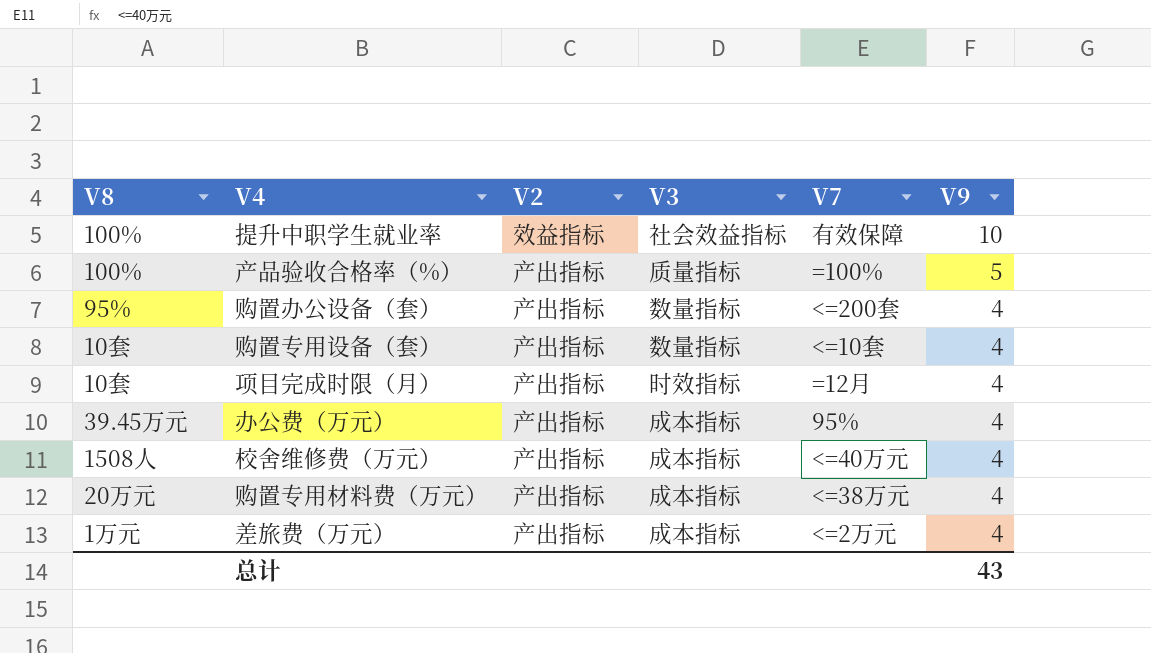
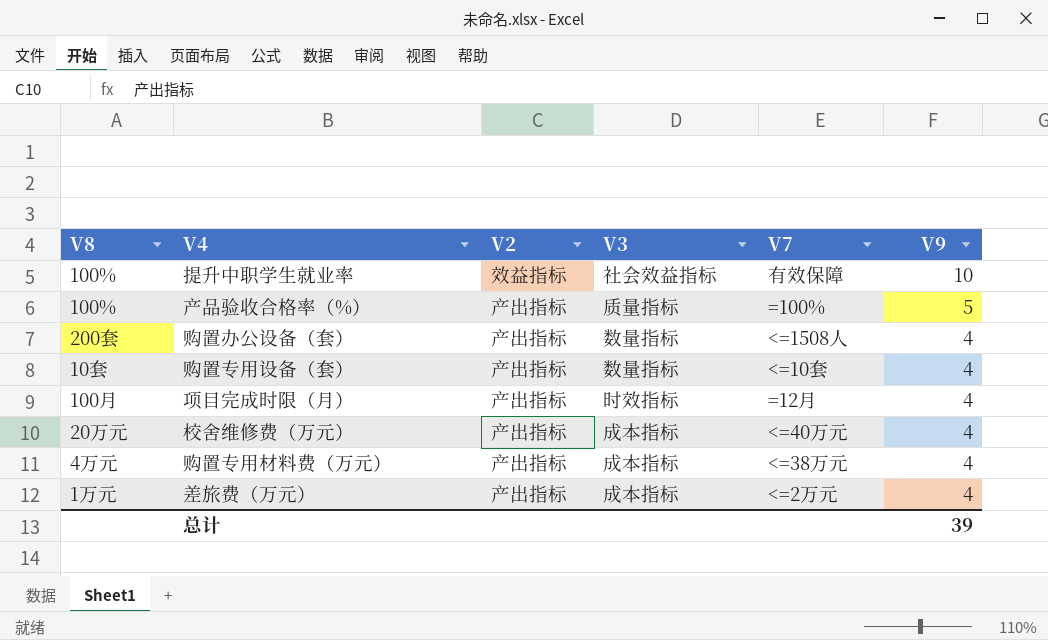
row 办公费（万元）: 39.45万元 | 产出指标 | 成本指标 | 95% | 4 -> none
购置办公设备（套） | V8: 95% -> 200套
购置办公设备（套） | V7: <=200套 -> <=1508人
项目完成时限（月） | V8: 10套 -> 100月
校舍维修费（万元） | V8: 1508人 -> 20万元
购置专用材料费（万元） | V8: 20万元 -> 4万元
总计 | V9: 43 -> 39

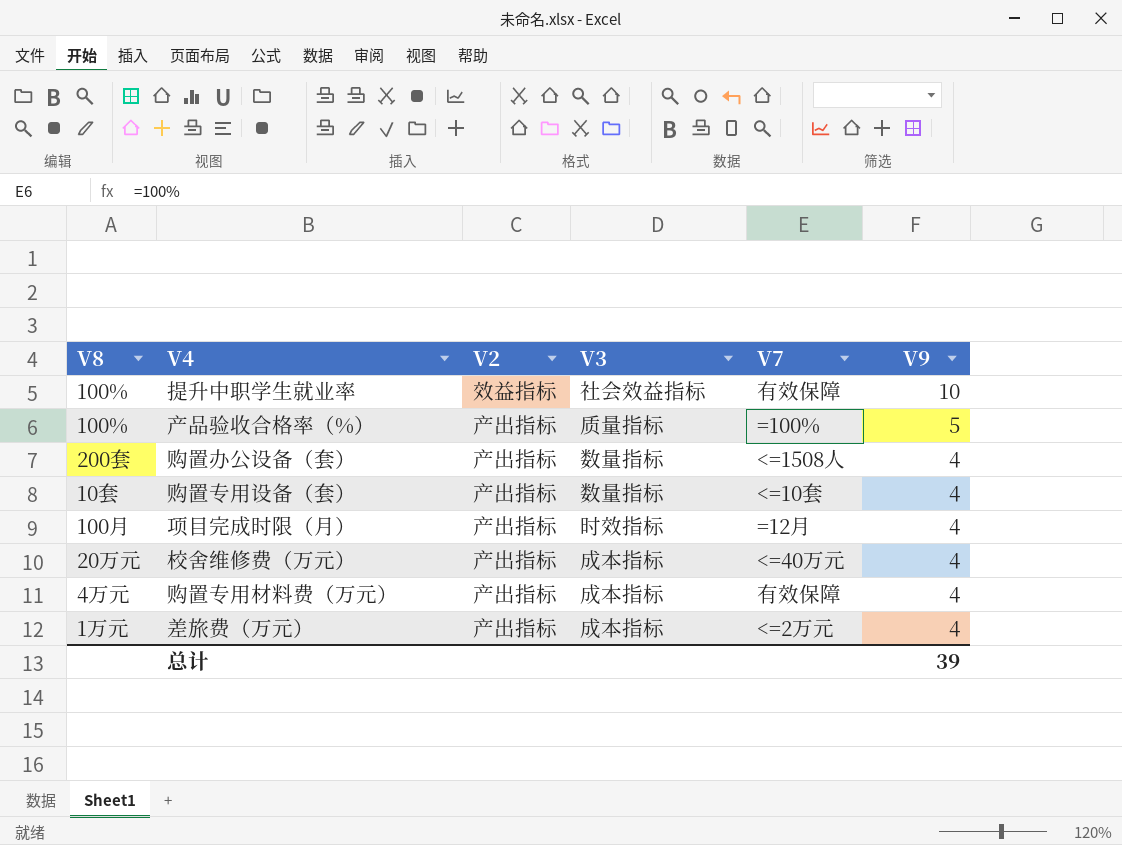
购置专用材料费（万元） | V7: <=38万元 -> 有效保障

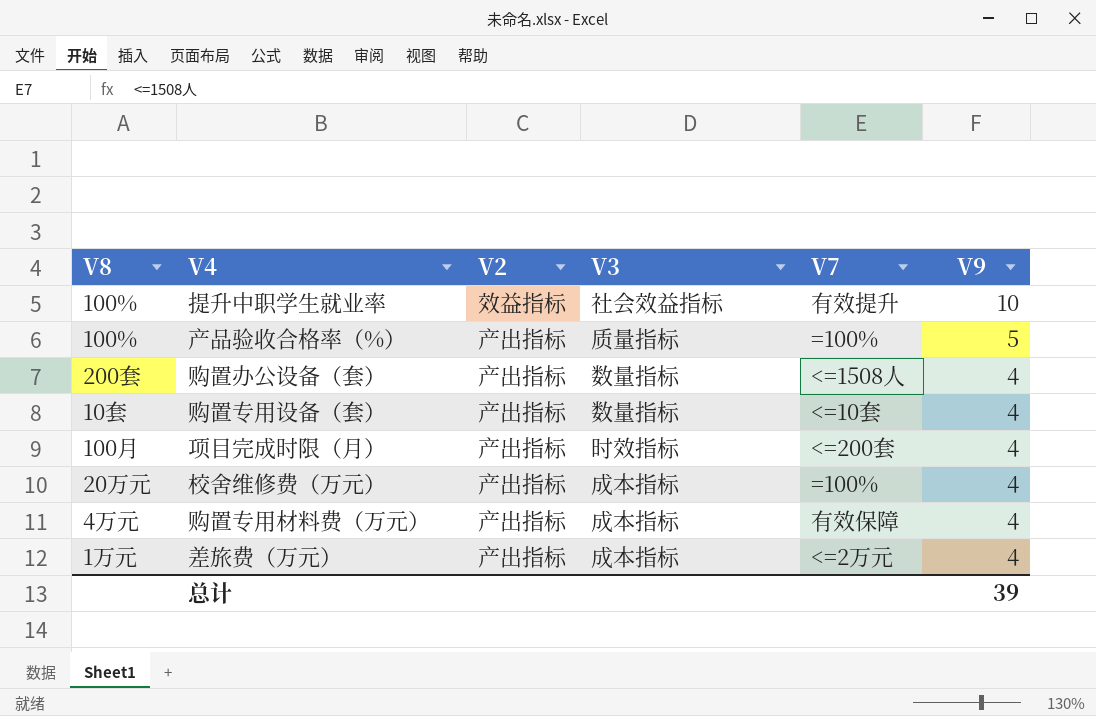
提升中职学生就业率 | V7: 有效保障 -> 有效提升
项目完成时限（月） | V7: =12月 -> <=200套
校舍维修费（万元） | V7: <=40万元 -> =100%

